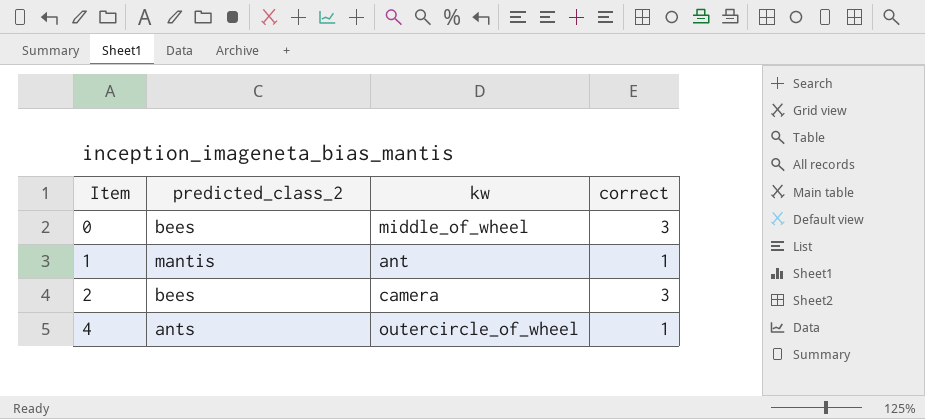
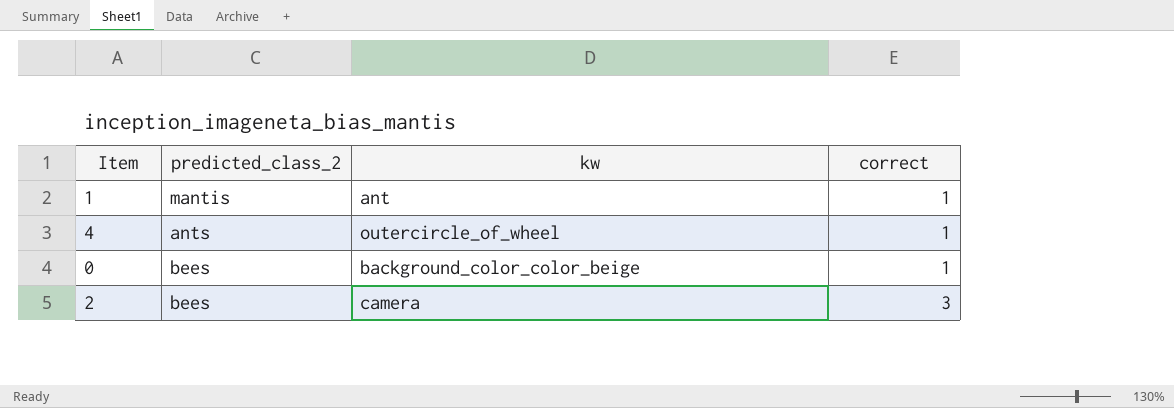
row order: Item ascending -> correct ascending
0 | kw: middle_of_wheel -> background_color_color_beige
0 | correct: 3 -> 1

